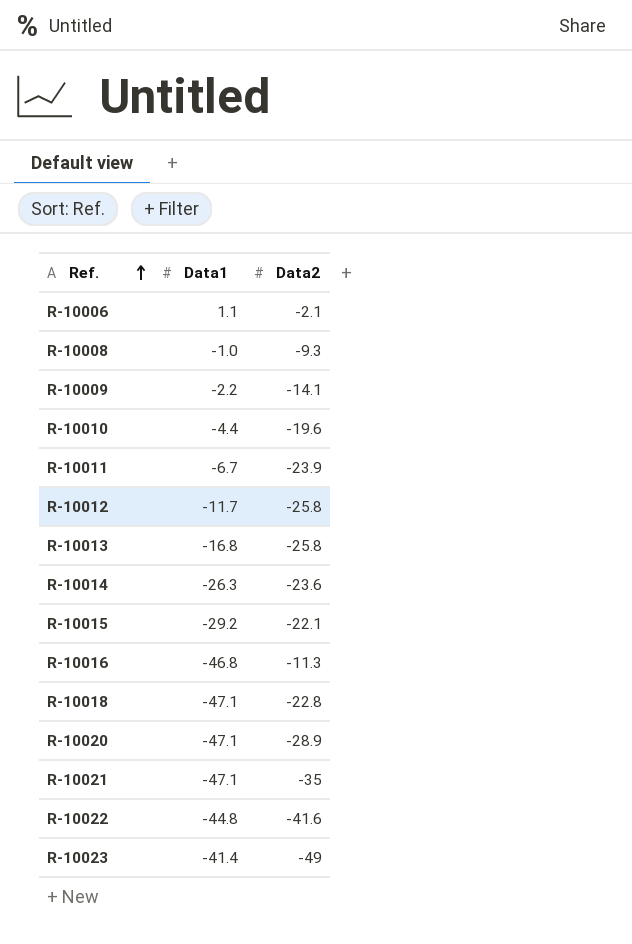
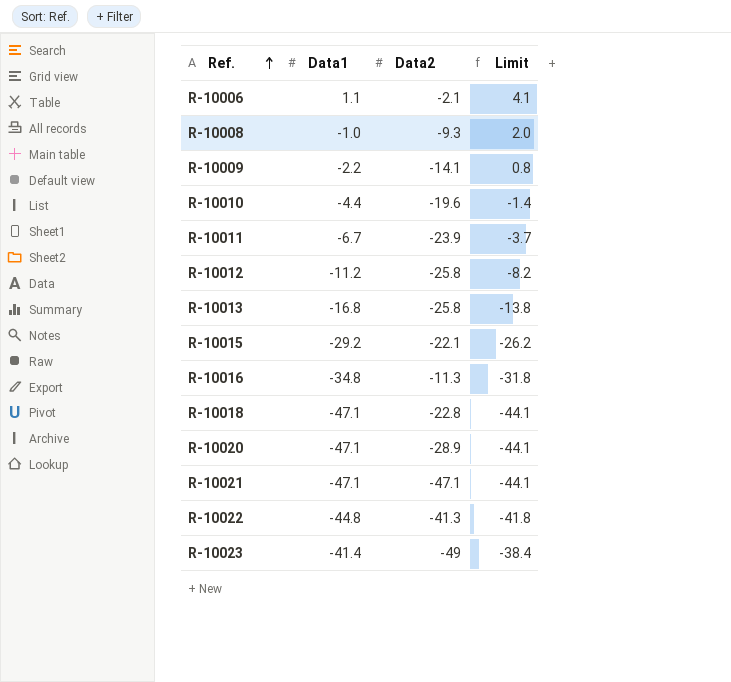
column Limit | formula: none -> [Data1] + 3
row R-10014: -26.3 | -23.6 -> none
R-10012 | Data1: -11.7 -> -11.2
R-10016 | Data1: -46.8 -> -34.8
R-10021 | Data2: -35 -> -47.1
R-10022 | Data2: -41.6 -> -41.3

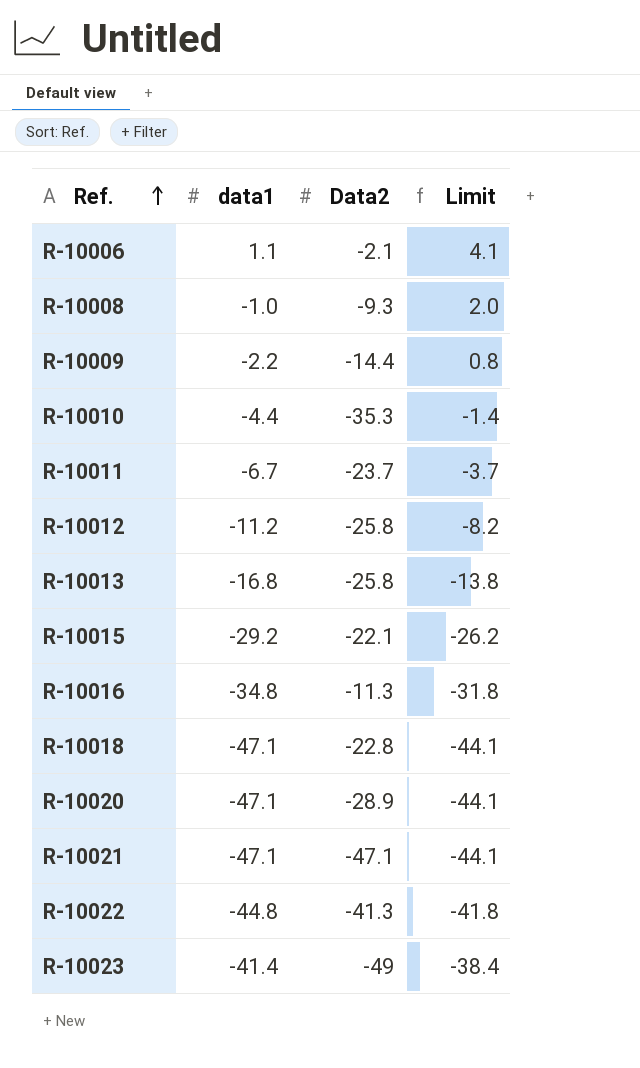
column name: Data1 -> data1
R-10009 | Data2: -14.1 -> -14.4
R-10010 | Data2: -19.6 -> -35.3
R-10011 | Data2: -23.9 -> -23.7

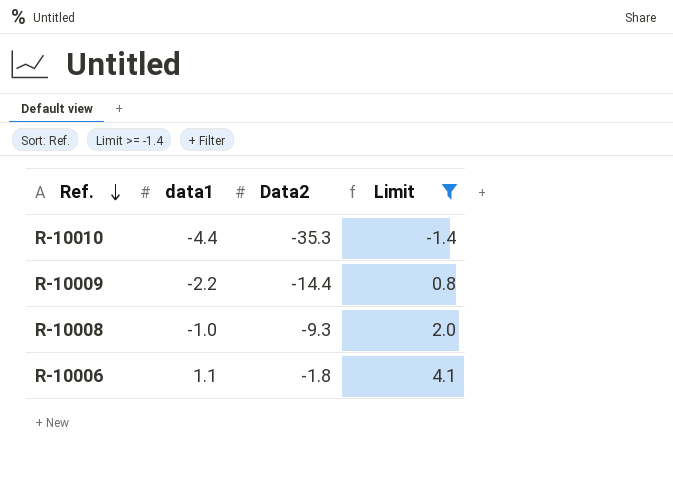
filter: none -> Limit >= -1.4
row order: Ref. ascending -> Ref. descending
R-10006 | Data2: -2.1 -> -1.8

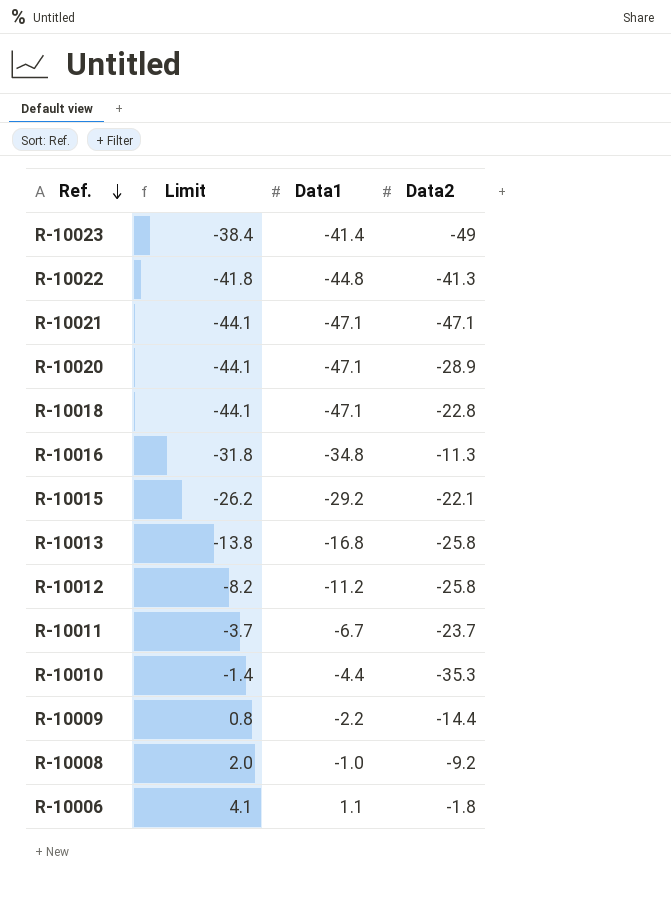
filter: Limit >= -1.4 -> none
column Limit | position: 4 -> 2
column name: data1 -> Data1
R-10008 | Data2: -9.3 -> -9.2

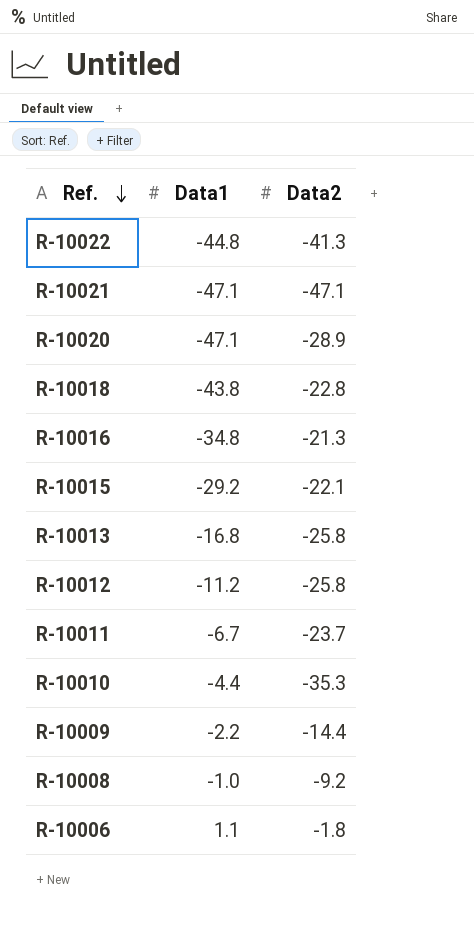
column Limit | formula: [Data1] + 3 -> none
row R-10023: -38.4 | -41.4 | -49 -> none
R-10018 | Data1: -47.1 -> -43.8
R-10016 | Data2: -11.3 -> -21.3

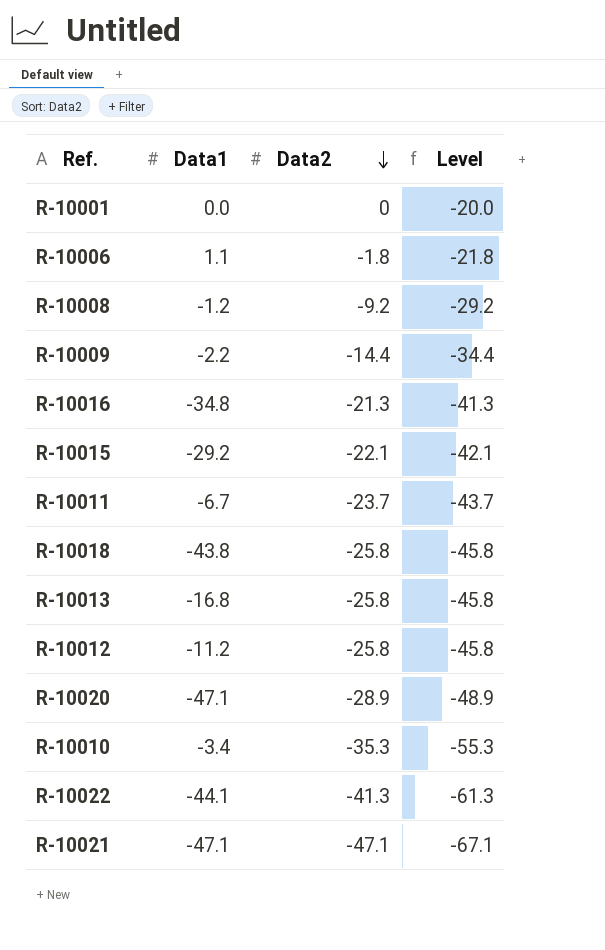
row order: Ref. descending -> Data2 descending
column Level | formula: none -> [Data2] - 20
row R-10001: none -> 0.0 | 0 | -20.0
R-10008 | Data1: -1.0 -> -1.2
R-10018 | Data2: -22.8 -> -25.8
R-10010 | Data1: -4.4 -> -3.4
R-10022 | Data1: -44.8 -> -44.1

